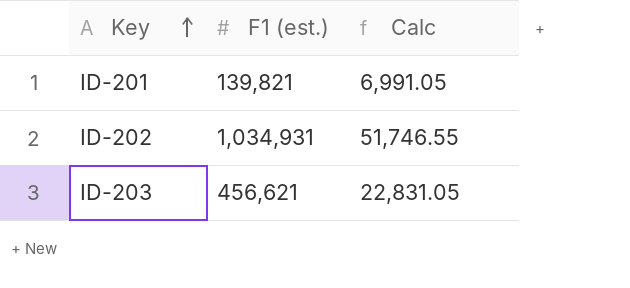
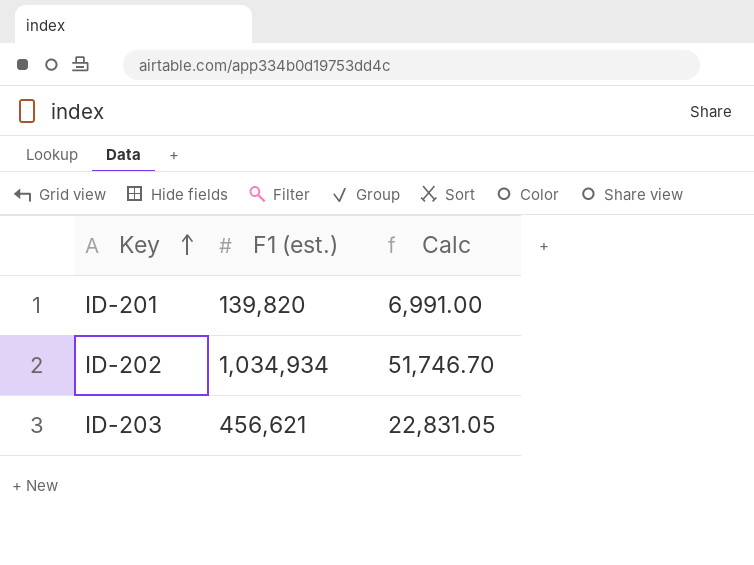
ID-201 | F1 (est.): 139,821 -> 139,820
ID-201 | Calc: 6,991.05 -> 6,991.00
ID-202 | F1 (est.): 1,034,931 -> 1,034,934
ID-202 | Calc: 51,746.55 -> 51,746.70

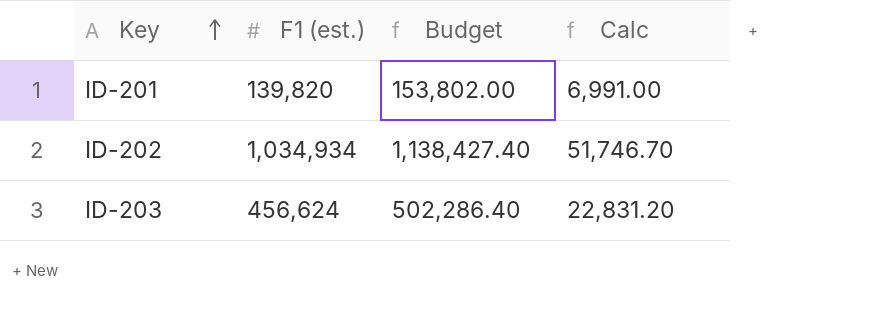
column Budget | formula: none -> [F1 (est.)] * 1.1
ID-203 | F1 (est.): 456,621 -> 456,624
ID-203 | Calc: 22,831.05 -> 22,831.20

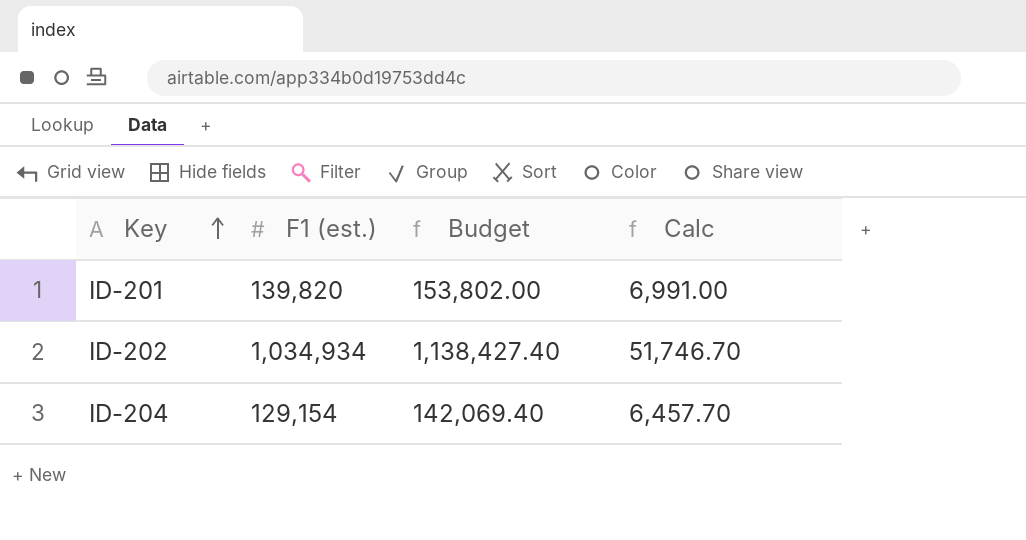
row ID-203: 456,624 | 502,286.40 | 22,831.20 -> none
row ID-204: none -> 129,154 | 142,069.40 | 6,457.70

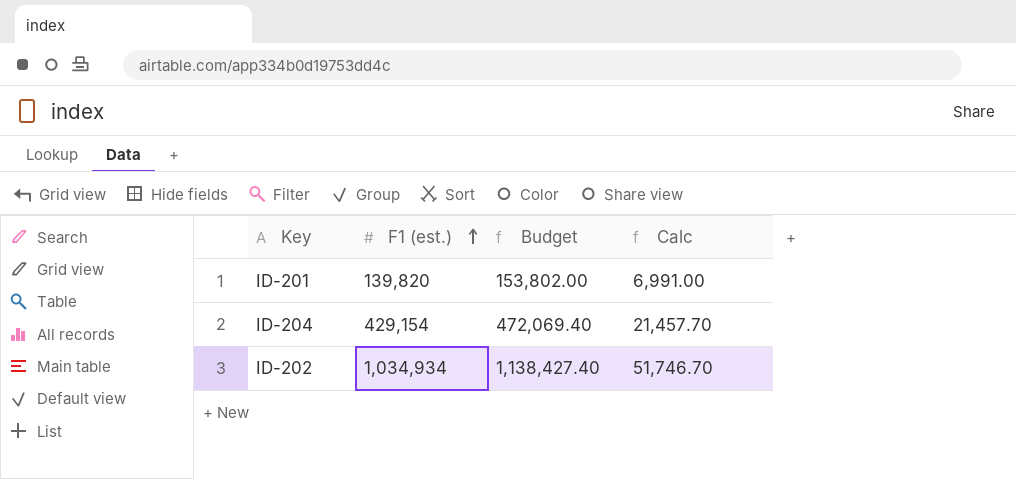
row order: Key ascending -> F1 (est.) ascending
ID-204 | F1 (est.): 129,154 -> 429,154
ID-204 | Budget: 142,069.40 -> 472,069.40
ID-204 | Calc: 6,457.70 -> 21,457.70

